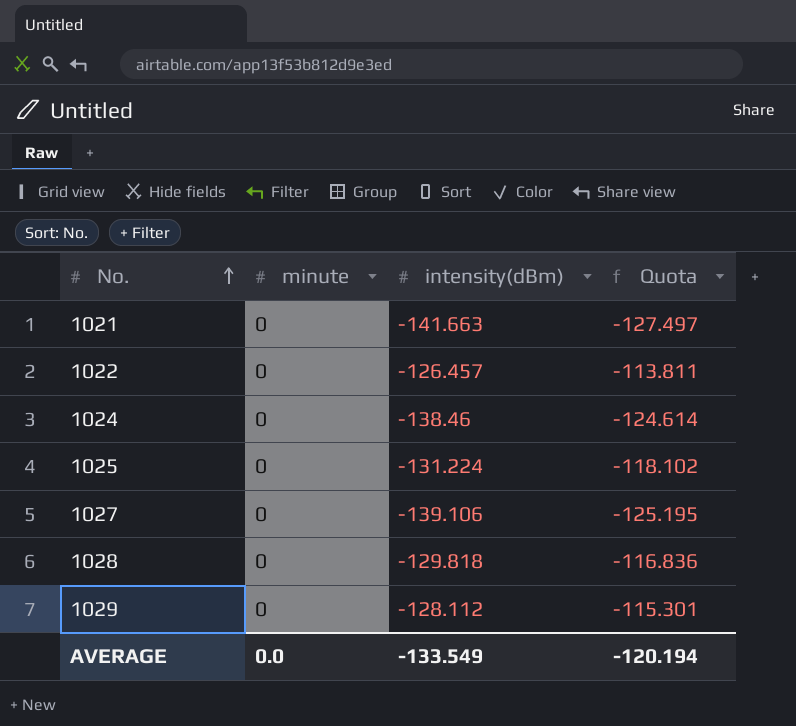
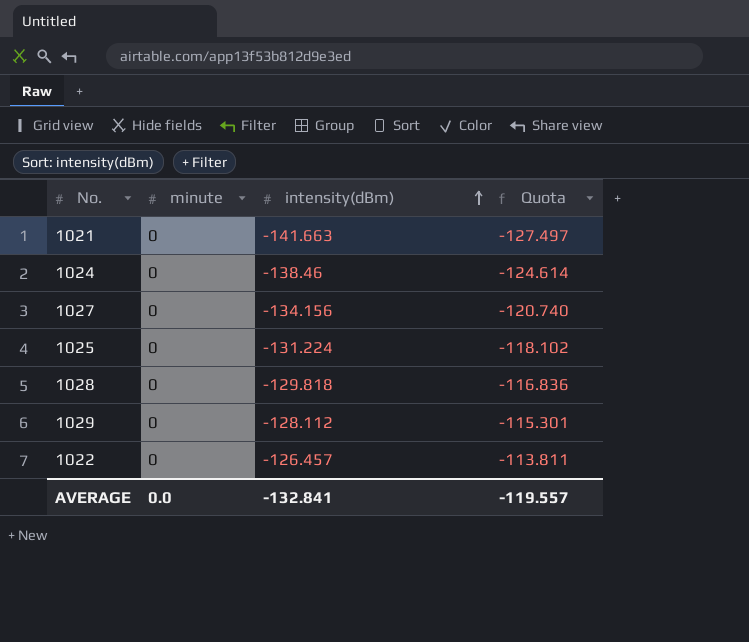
row order: No. ascending -> intensity(dBm) ascending
1027 | intensity(dBm): -139.106 -> -134.156
1027 | Quota: -125.195 -> -120.740
AVERAGE | intensity(dBm): -133.549 -> -132.841
AVERAGE | Quota: -120.194 -> -119.557

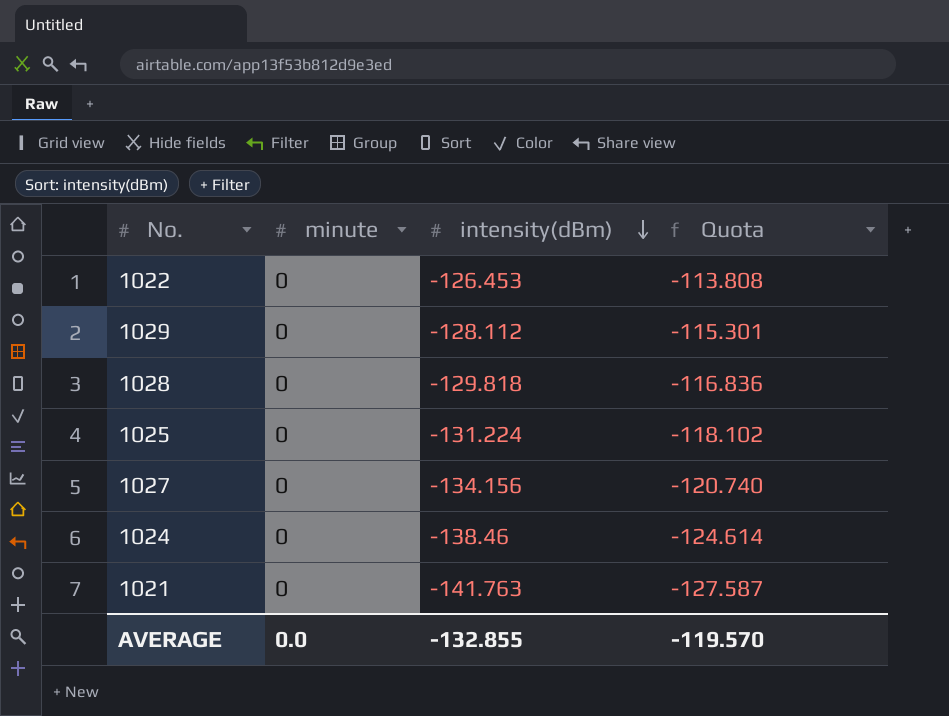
row order: intensity(dBm) ascending -> intensity(dBm) descending
1022 | intensity(dBm): -126.457 -> -126.453
1022 | Quota: -113.811 -> -113.808
1021 | intensity(dBm): -141.663 -> -141.763
1021 | Quota: -127.497 -> -127.587
AVERAGE | intensity(dBm): -132.841 -> -132.855
AVERAGE | Quota: -119.557 -> -119.570

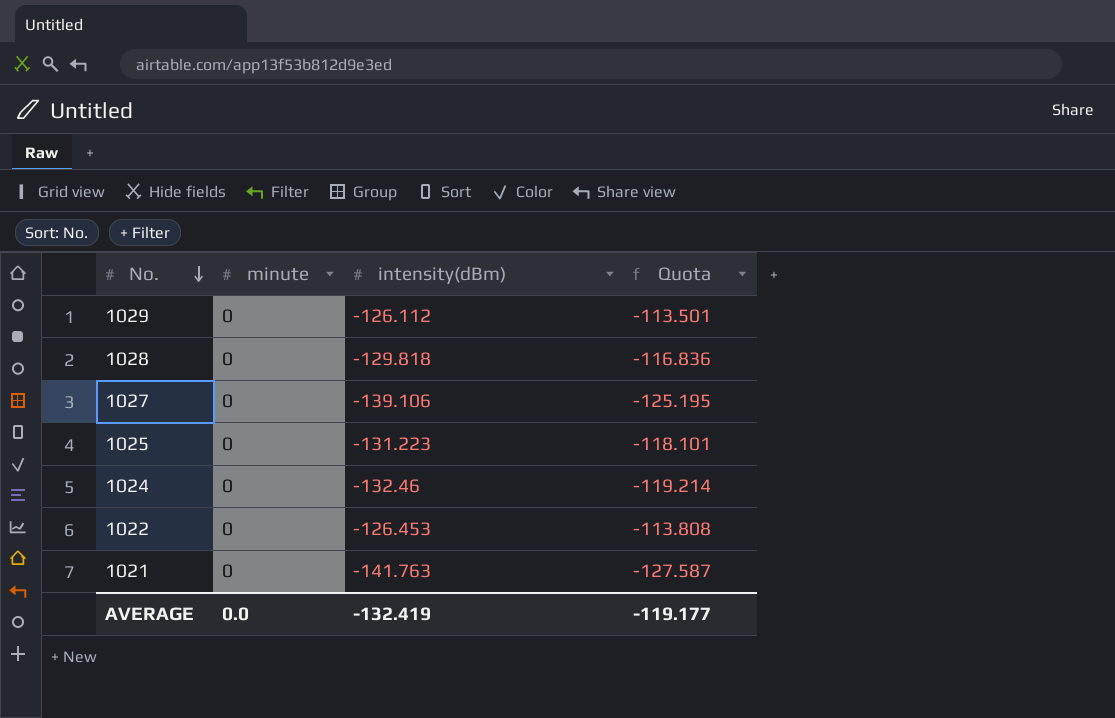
row order: intensity(dBm) descending -> No. descending
1029 | intensity(dBm): -128.112 -> -126.112
1029 | Quota: -115.301 -> -113.501
1027 | intensity(dBm): -134.156 -> -139.106
1027 | Quota: -120.740 -> -125.195
1025 | intensity(dBm): -131.224 -> -131.223
1025 | Quota: -118.102 -> -118.101
1024 | intensity(dBm): -138.46 -> -132.46
1024 | Quota: -124.614 -> -119.214
AVERAGE | intensity(dBm): -132.855 -> -132.419
AVERAGE | Quota: -119.570 -> -119.177

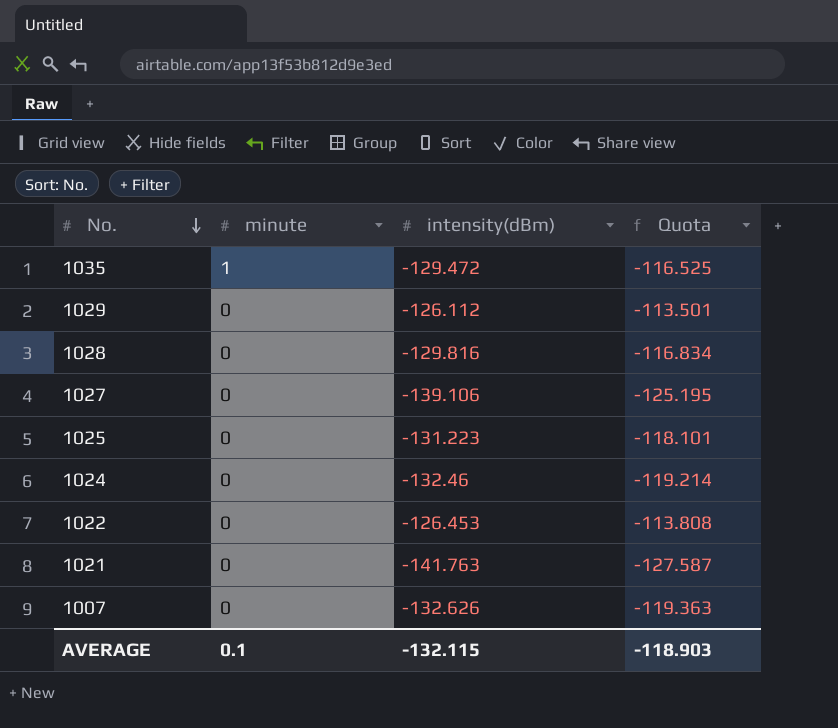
row 1035: none -> 1 | -129.472 | -116.525
1028 | intensity(dBm): -129.818 -> -129.816
1028 | Quota: -116.836 -> -116.834
row 1007: none -> 0 | -132.626 | -119.363
AVERAGE | minute: 0.0 -> 0.1
AVERAGE | intensity(dBm): -132.419 -> -132.115
AVERAGE | Quota: -119.177 -> -118.903

